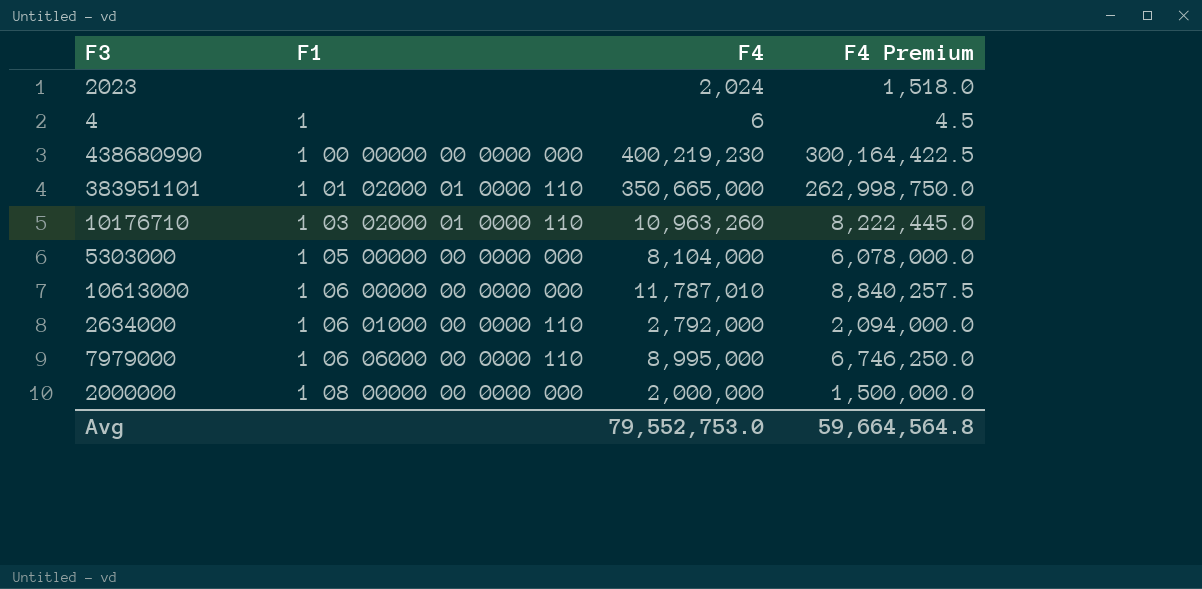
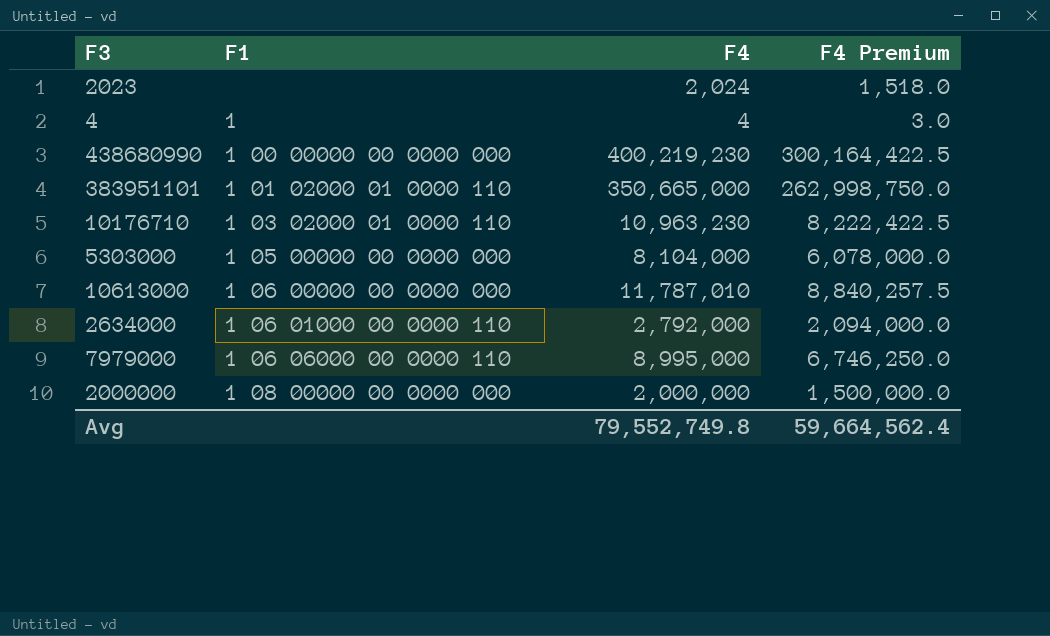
4 | F4: 6 -> 4
4 | F4 Premium: 4.5 -> 3.0
10176710 | F4: 10,963,260 -> 10,963,230
10176710 | F4 Premium: 8,222,445.0 -> 8,222,422.5
Avg | F4: 79,552,753.0 -> 79,552,749.8
Avg | F4 Premium: 59,664,564.8 -> 59,664,562.4

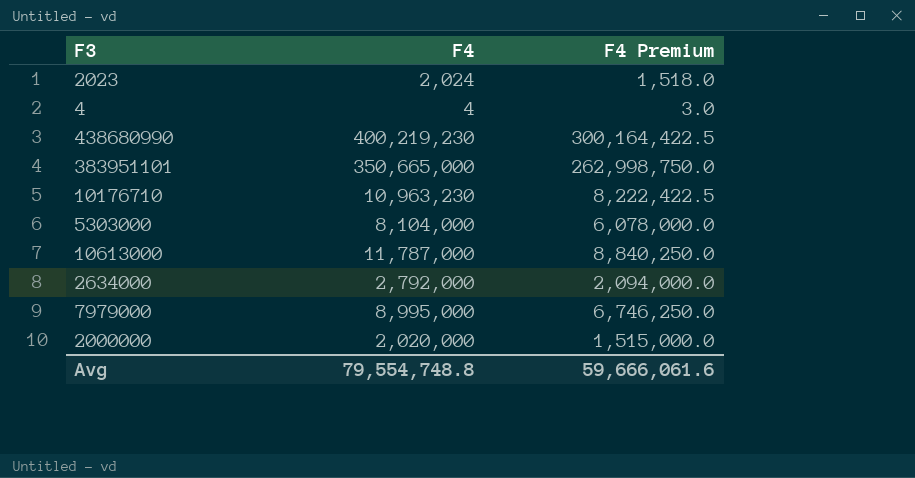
column F1 | position: 2 -> none
10613000 | F4: 11,787,010 -> 11,787,000
10613000 | F4 Premium: 8,840,257.5 -> 8,840,250.0
2000000 | F4: 2,000,000 -> 2,020,000
2000000 | F4 Premium: 1,500,000.0 -> 1,515,000.0
Avg | F4: 79,552,749.8 -> 79,554,748.8
Avg | F4 Premium: 59,664,562.4 -> 59,666,061.6

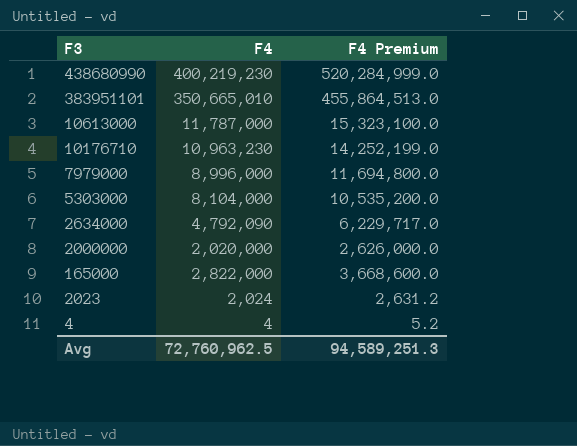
row order: none -> F3 descending
column F4 Premium | formula: [F4] * 0.75 -> [F4] * 1.3
383951101 | F4: 350,665,000 -> 350,665,010
7979000 | F4: 8,995,000 -> 8,996,000
2634000 | F4: 2,792,000 -> 4,792,090
row 165000: none -> 2,822,000 | 3,668,600.0
Avg | F4: 79,554,748.8 -> 72,760,962.5
Avg | F4 Premium: 59,666,061.6 -> 94,589,251.3

